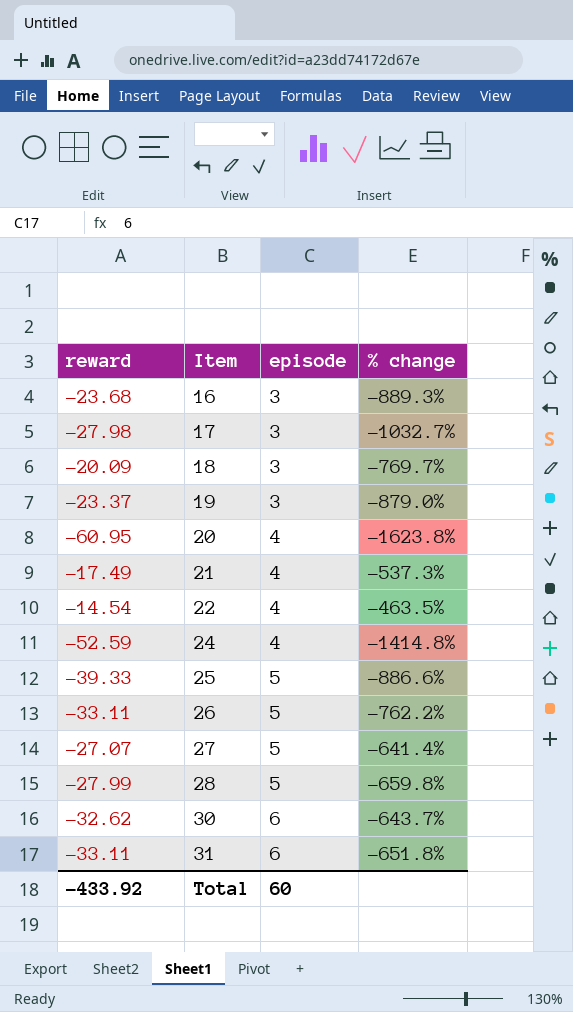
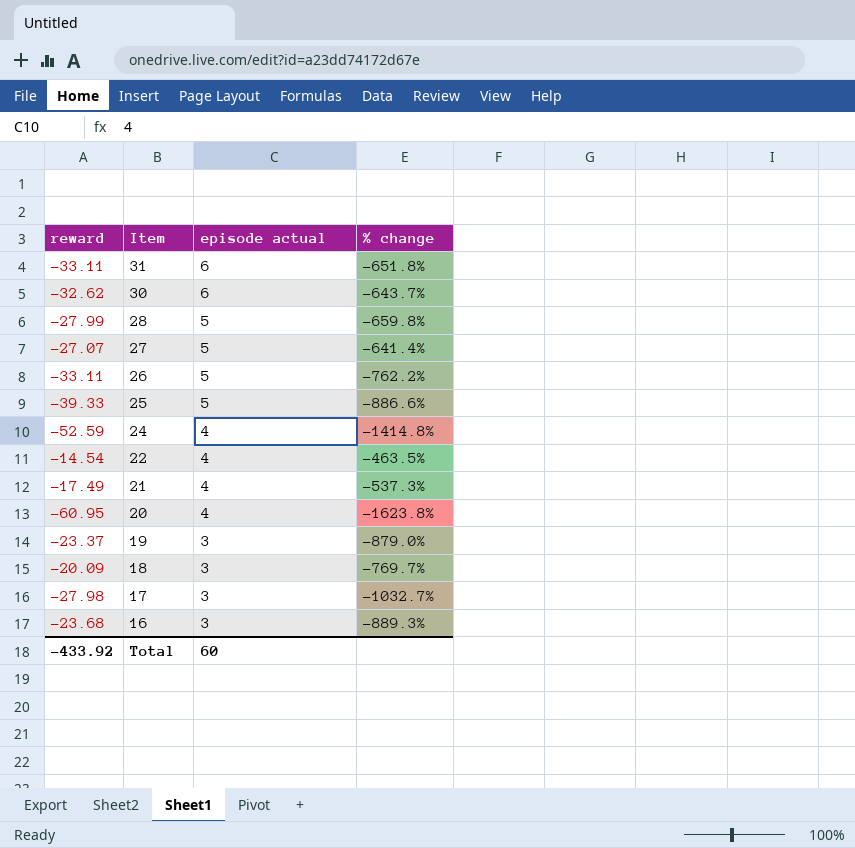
row order: Item ascending -> Item descending
column name: episode -> episode actual

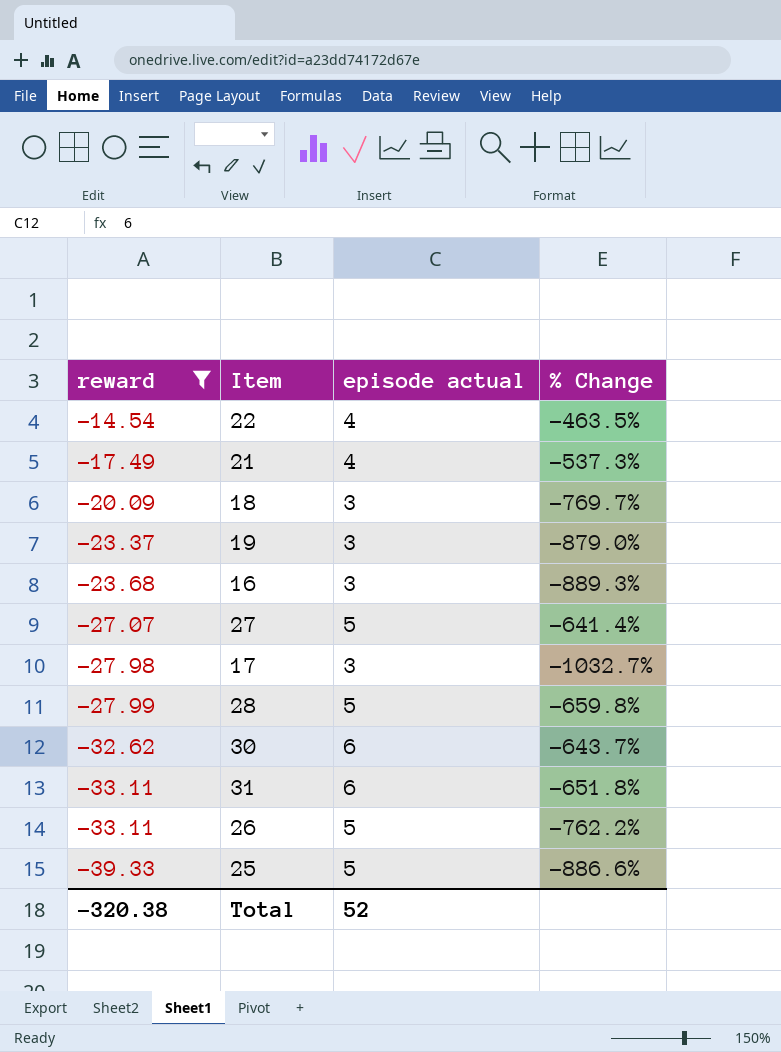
filter: none -> reward >= -39.33
row order: Item descending -> reward descending
column name: % change -> % Change
Total | reward: -433.92 -> -320.38
Total | episode actual: 60 -> 52

